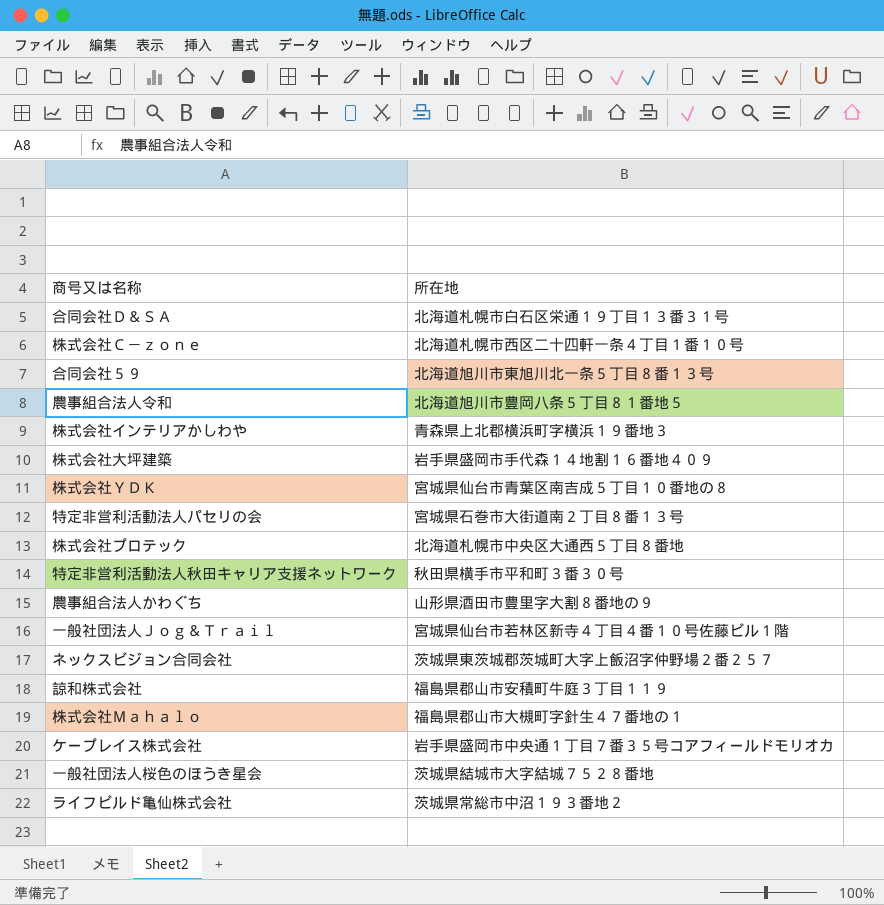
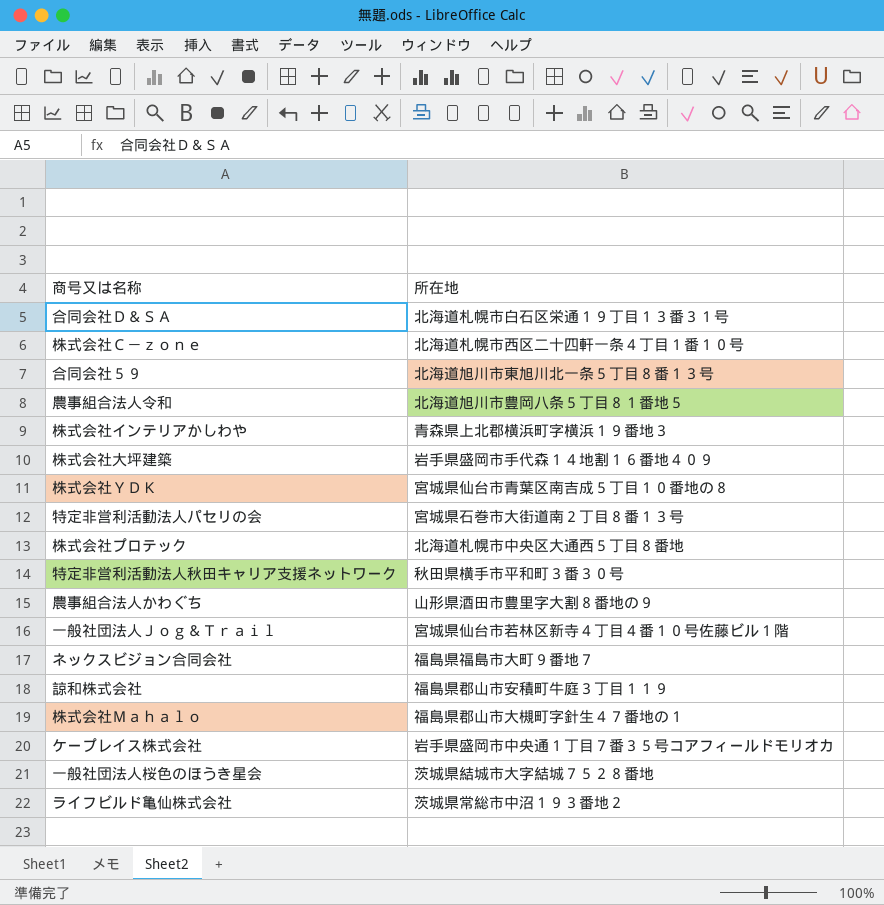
ネックスビジョン合同会社 | 所在地: 茨城県東茨城郡茨城町大字上飯沼字仲野場２番２５７ -> 福島県福島市大町９番地７

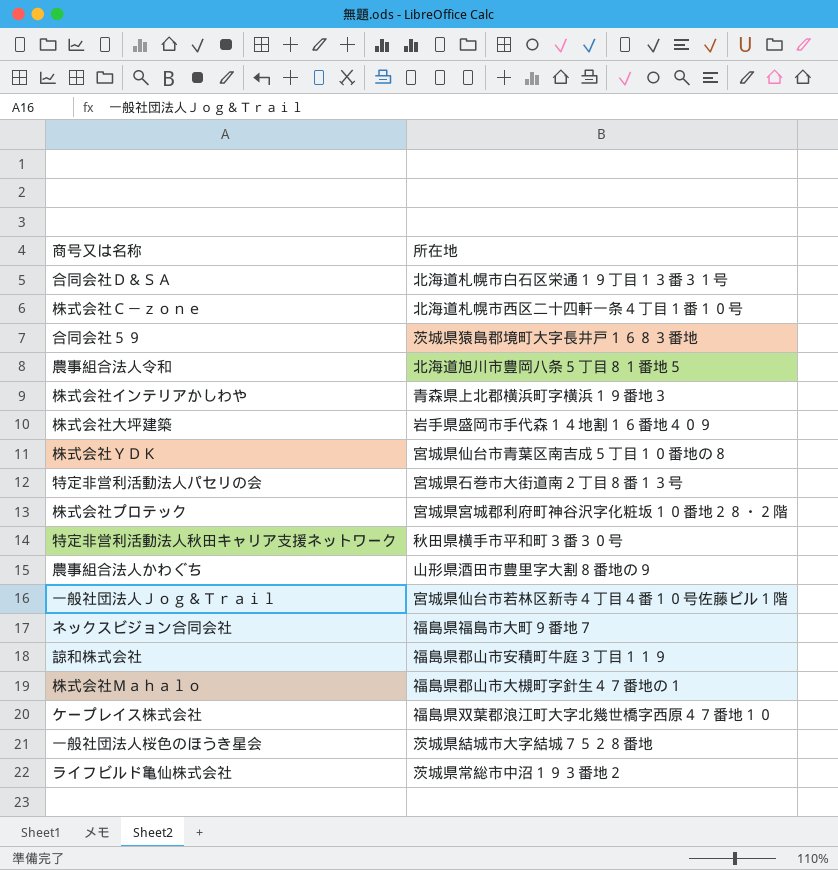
合同会社５９ | 所在地: 北海道旭川市東旭川北一条５丁目８番１３号 -> 茨城県猿島郡境町大字長井戸１６８３番地
株式会社プロテック | 所在地: 北海道札幌市中央区大通西５丁目８番地 -> 宮城県宮城郡利府町神谷沢字化粧坂１０番地２８・２階
ケープレイス株式会社 | 所在地: 岩手県盛岡市中央通１丁目７番３５号コアフィールドモリオカ -> 福島県双葉郡浪江町大字北幾世橋字西原４７番地１０

